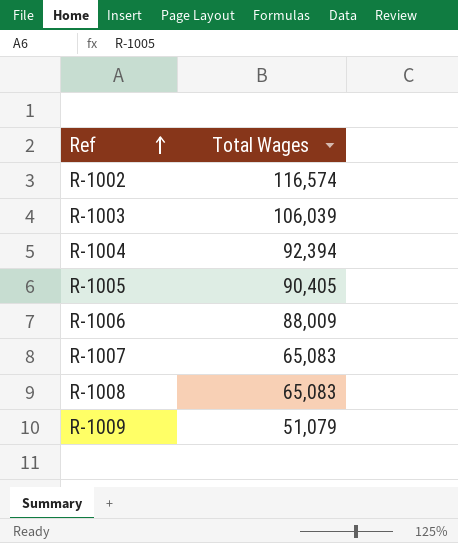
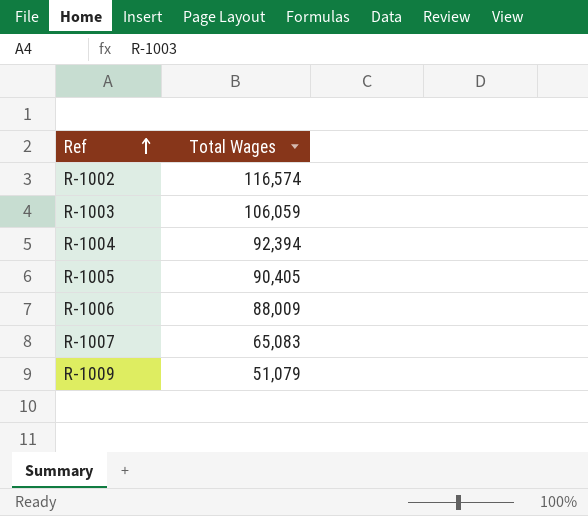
row R-1008: 65,083 -> none
R-1003 | Total Wages: 106,039 -> 106,059

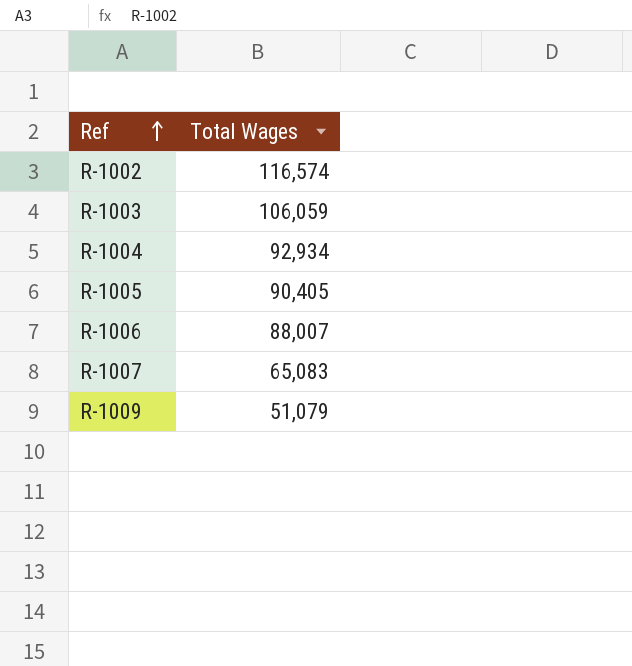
R-1004 | Total Wages: 92,394 -> 92,934
R-1006 | Total Wages: 88,009 -> 88,007

